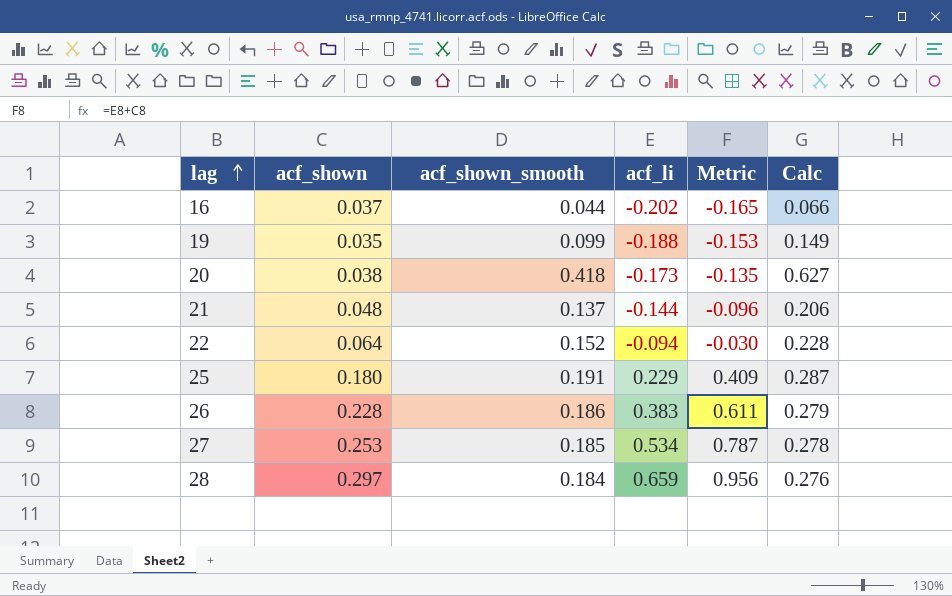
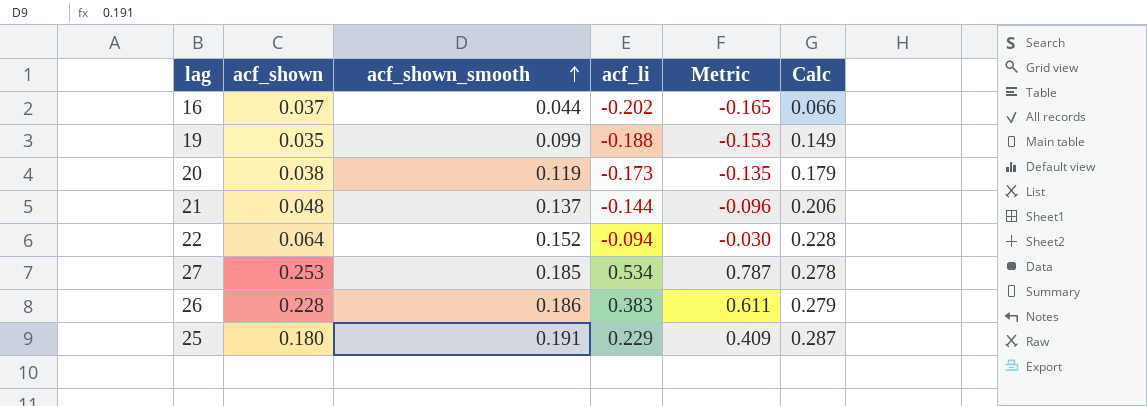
row order: lag ascending -> acf_shown_smooth ascending
row 28: 0.297 | 0.184 | 0.659 | 0.956 | 0.276 -> none
20 | acf_shown_smooth: 0.418 -> 0.119
20 | Calc: 0.627 -> 0.179

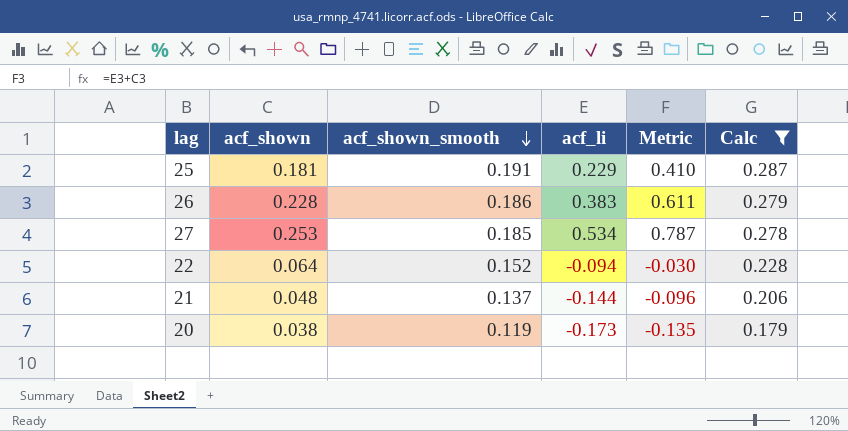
filter: none -> Calc >= 0.179
row order: acf_shown_smooth ascending -> acf_shown_smooth descending
25 | acf_shown: 0.180 -> 0.181
25 | Metric: 0.409 -> 0.410

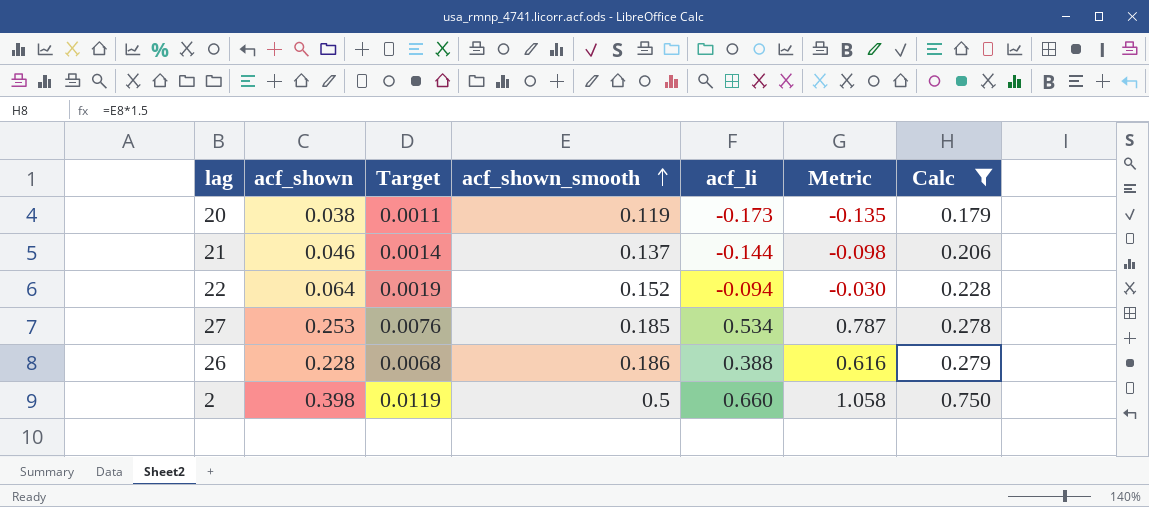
row order: acf_shown_smooth descending -> acf_shown_smooth ascending
column Target | formula: none -> [acf_shown] * 0.03
row 25: 0.181 | 0.191 | 0.229 | 0.410 | 0.287 -> none
21 | acf_shown: 0.048 -> 0.046
21 | Metric: -0.096 -> -0.098
26 | acf_li: 0.383 -> 0.388
26 | Metric: 0.611 -> 0.616
row 2: none -> 0.398 | 0.0119 | 0.5 | 0.660 | 1.058 | 0.750

